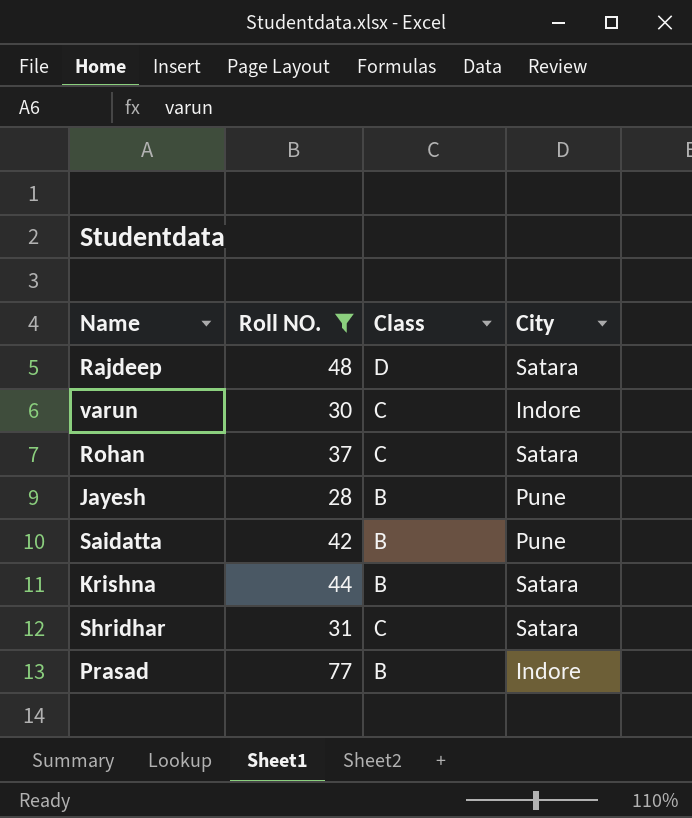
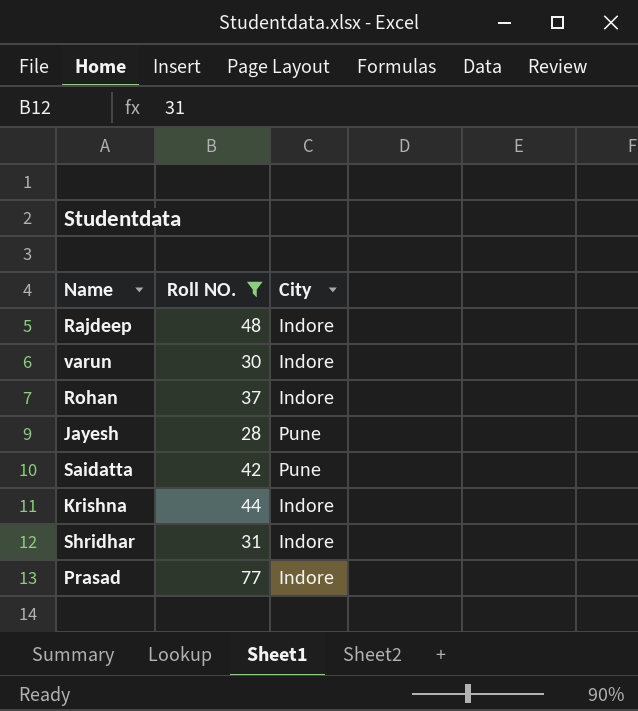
column Class | position: 3 -> none
Rajdeep | City: Satara -> Indore
Rohan | City: Satara -> Indore
Krishna | City: Satara -> Indore
Shridhar | City: Satara -> Indore

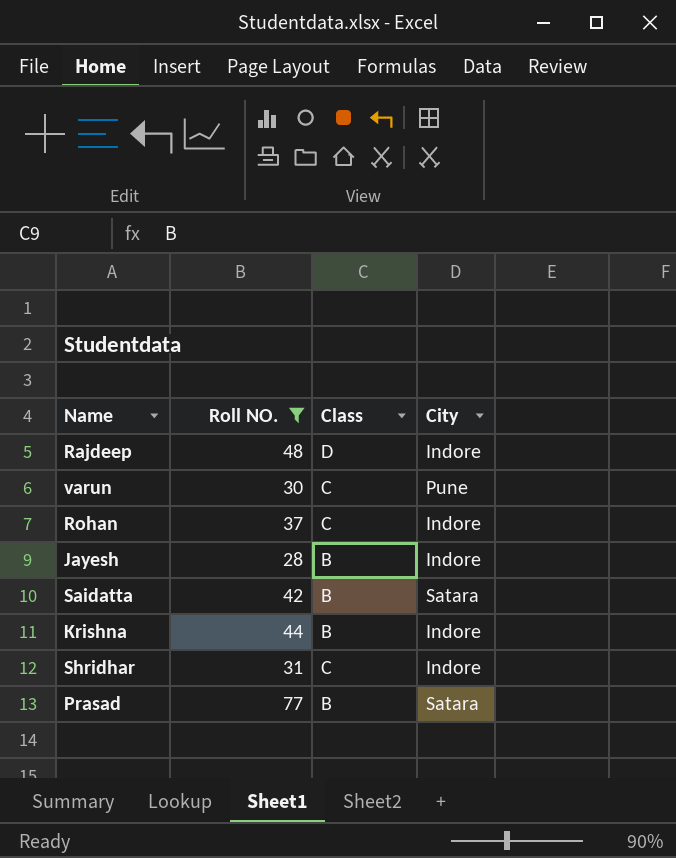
column Class | position: none -> 3
varun | City: Indore -> Pune
Jayesh | City: Pune -> Indore
Saidatta | City: Pune -> Satara
Prasad | City: Indore -> Satara

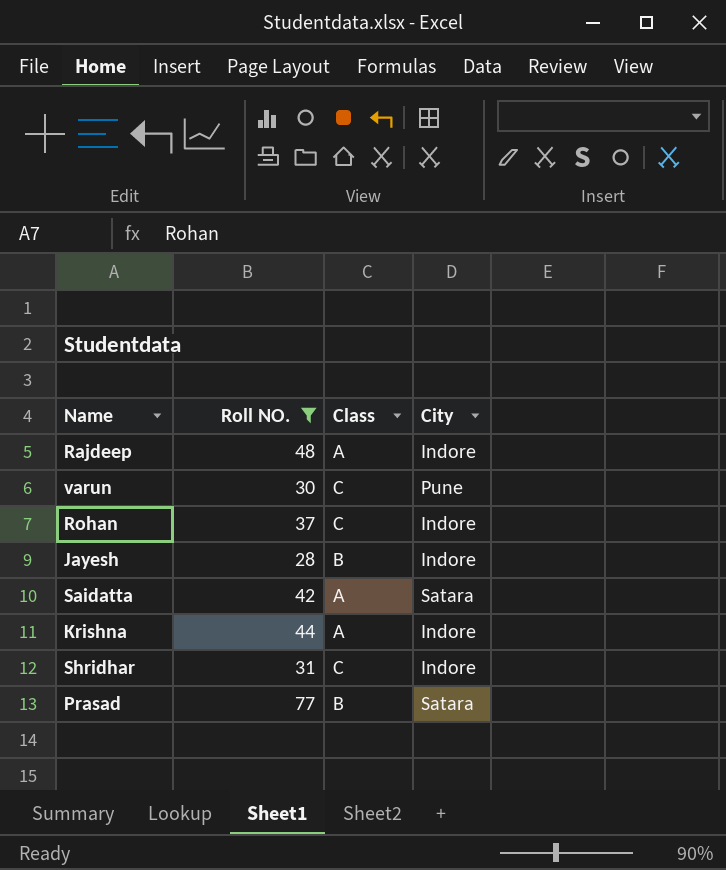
Rajdeep | Class: D -> A
Saidatta | Class: B -> A
Krishna | Class: B -> A

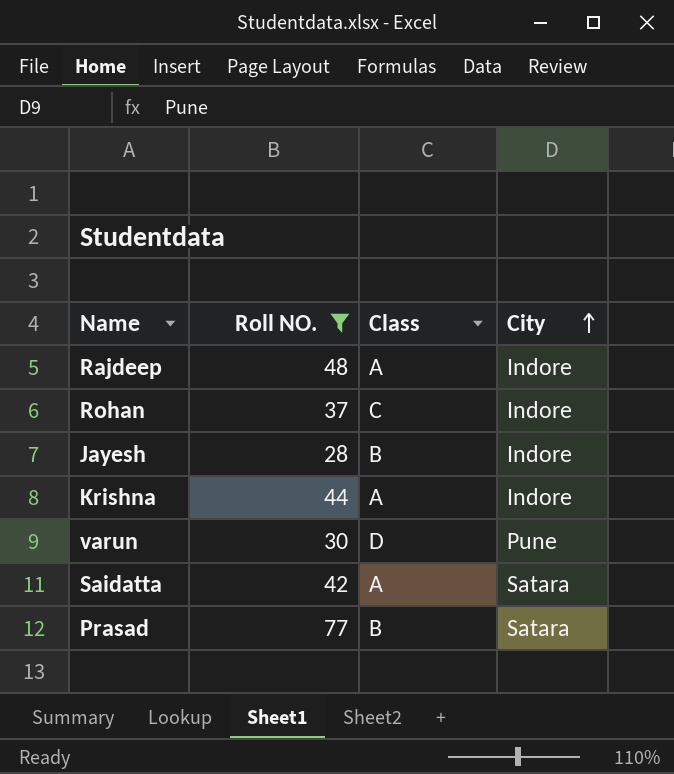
row order: none -> City ascending
row Shridhar: 31 | C | Indore -> none
varun | Class: C -> D

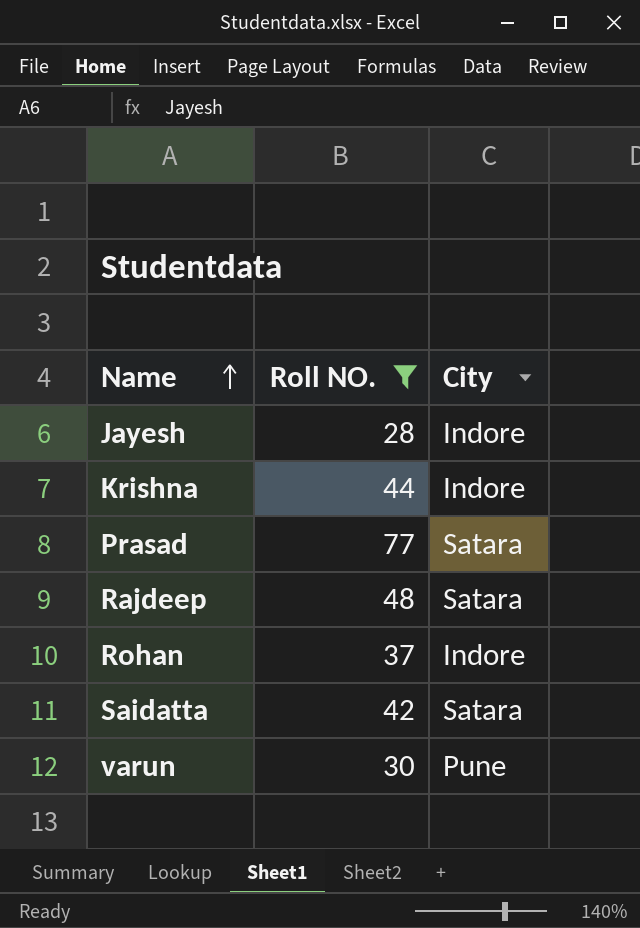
row order: City ascending -> Name ascending
column Class | position: 3 -> none
Rajdeep | City: Indore -> Satara

